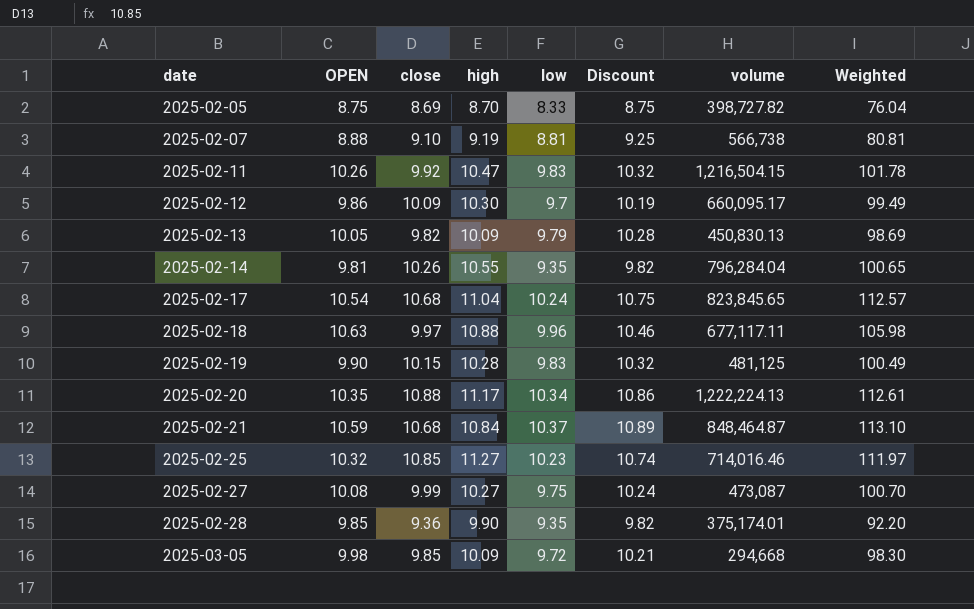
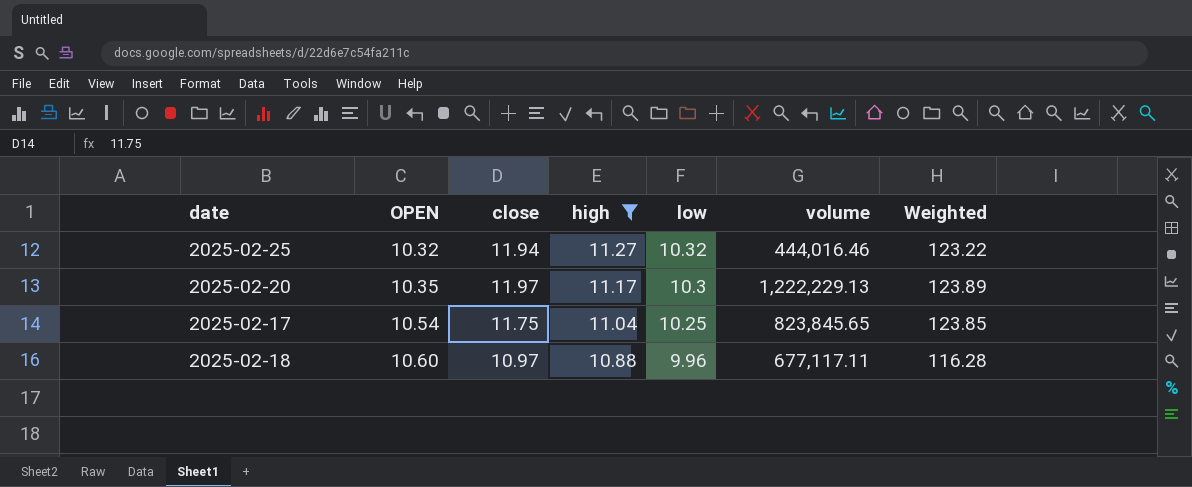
filter: none -> high >= 10.88
row order: date ascending -> OPEN ascending
column Discount | formula: [low] * 1.05 -> none
2025-02-25 | close: 10.85 -> 11.94
2025-02-25 | low: 10.23 -> 10.32
2025-02-25 | volume: 714,016.46 -> 444,016.46
2025-02-25 | Weighted: 111.97 -> 123.22
2025-02-20 | close: 10.88 -> 11.97
2025-02-20 | low: 10.34 -> 10.3
2025-02-20 | volume: 1,222,224.13 -> 1,222,229.13
2025-02-20 | Weighted: 112.61 -> 123.89
2025-02-17 | close: 10.68 -> 11.75
2025-02-17 | low: 10.24 -> 10.25
2025-02-17 | Weighted: 112.57 -> 123.85
2025-02-18 | OPEN: 10.63 -> 10.60
2025-02-18 | close: 9.97 -> 10.97
2025-02-18 | Weighted: 105.98 -> 116.28

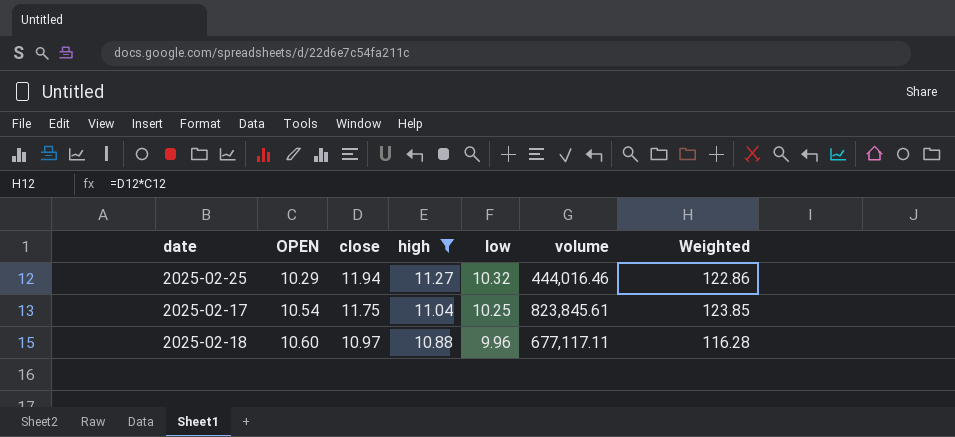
row 2025-02-20: 10.35 | 11.97 | 11.17 | 10.3 | 1,222,229.13 | 123.89 -> none
2025-02-25 | OPEN: 10.32 -> 10.29
2025-02-25 | Weighted: 123.22 -> 122.86
2025-02-17 | volume: 823,845.65 -> 823,845.61

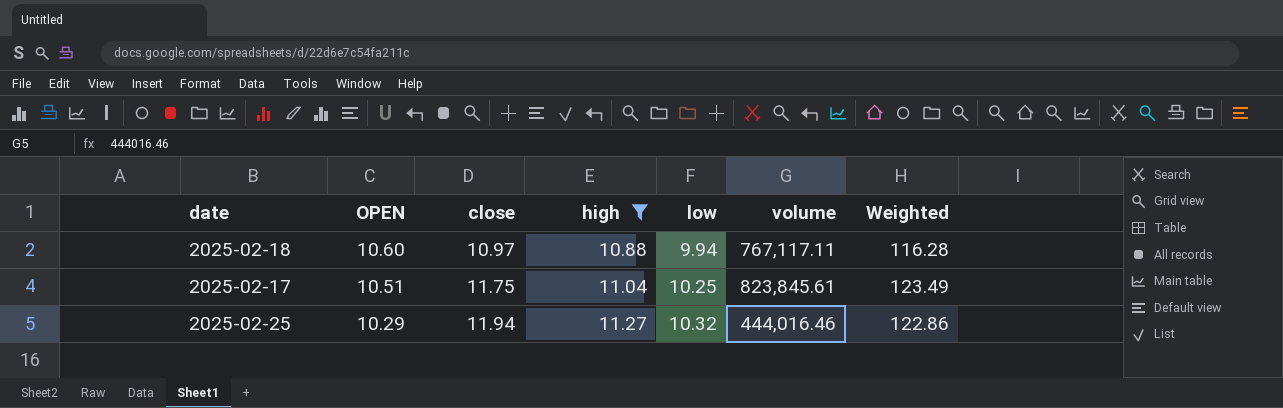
row order: OPEN ascending -> OPEN descending
2025-02-18 | low: 9.96 -> 9.94
2025-02-18 | volume: 677,117.11 -> 767,117.11
2025-02-17 | OPEN: 10.54 -> 10.51
2025-02-17 | Weighted: 123.85 -> 123.49

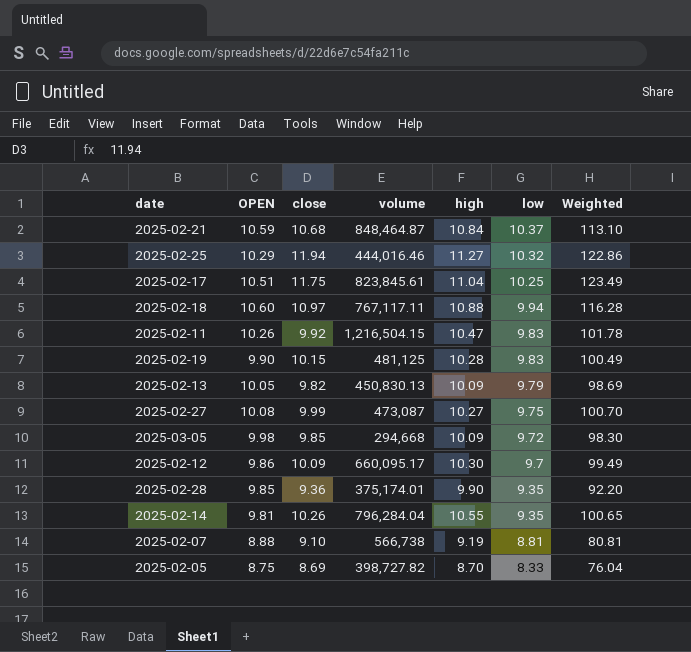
filter: high >= 10.88 -> none
row order: OPEN descending -> low descending
column volume | position: 6 -> 4

